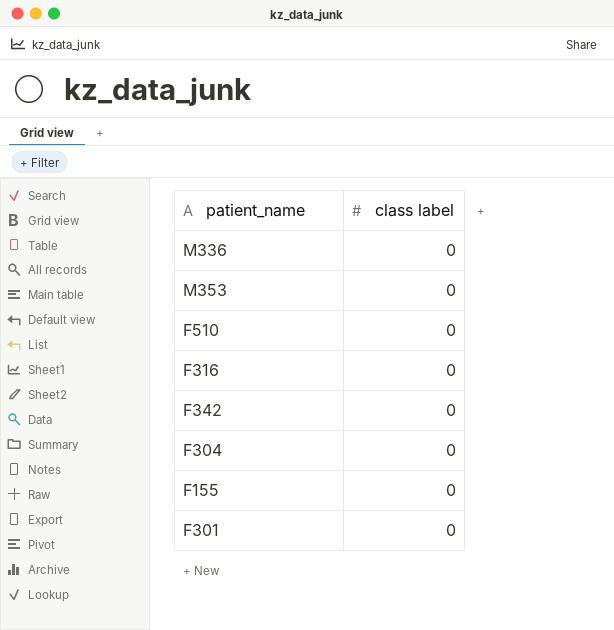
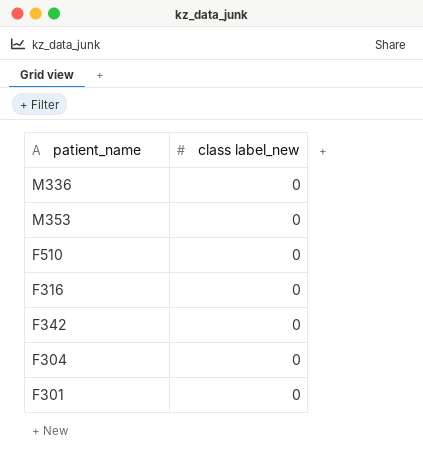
column name: class label -> class label_new
row F155: 0 -> none

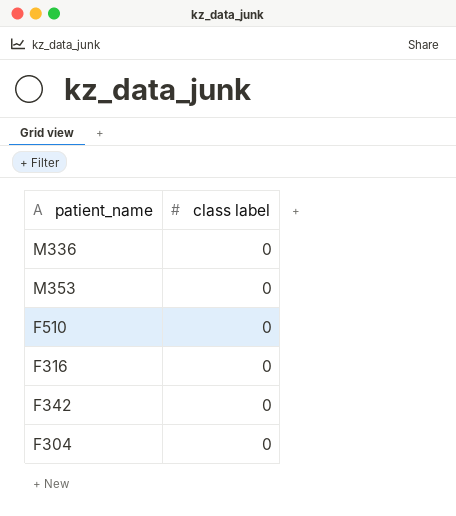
column name: class label_new -> class label
row F301: 0 -> none

